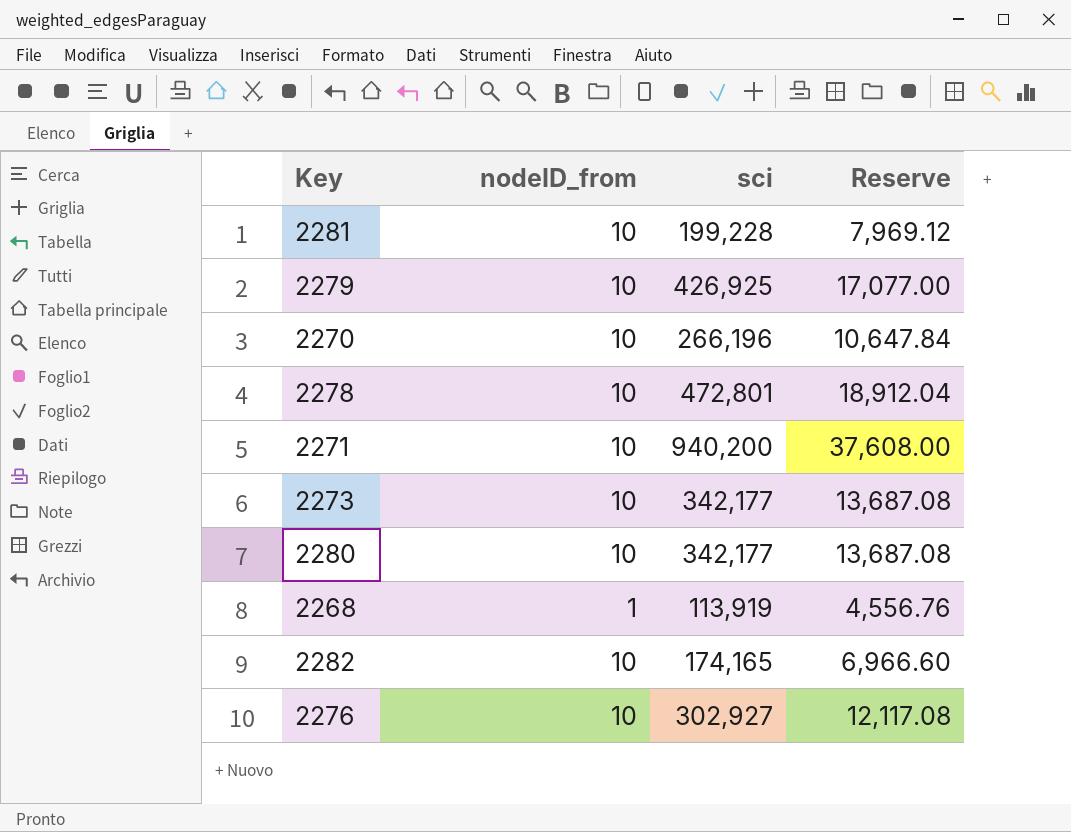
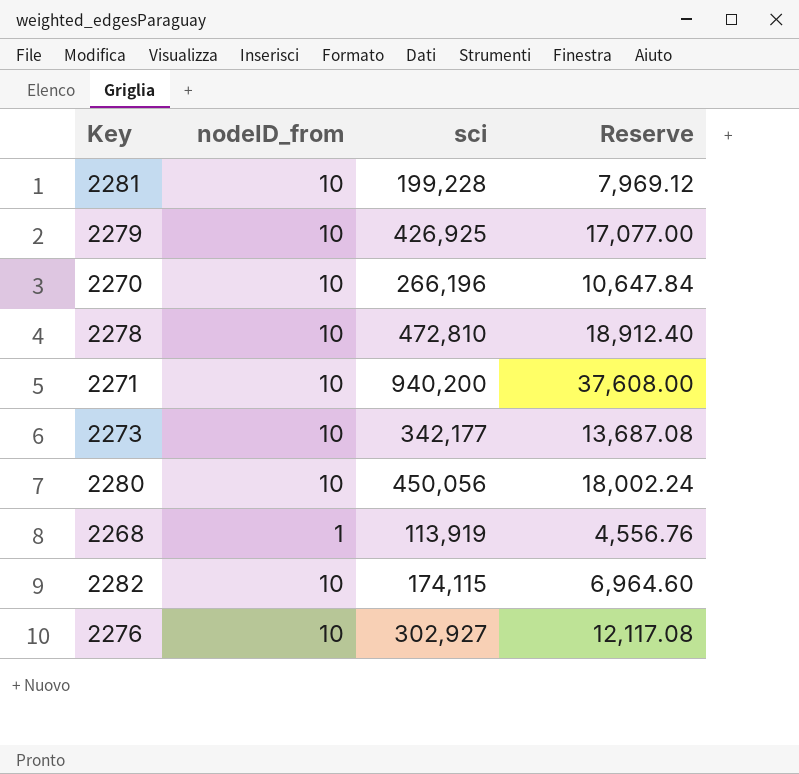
2278 | sci: 472,801 -> 472,810
2278 | Reserve: 18,912.04 -> 18,912.40
2280 | sci: 342,177 -> 450,056
2280 | Reserve: 13,687.08 -> 18,002.24
2282 | sci: 174,165 -> 174,115
2282 | Reserve: 6,966.60 -> 6,964.60

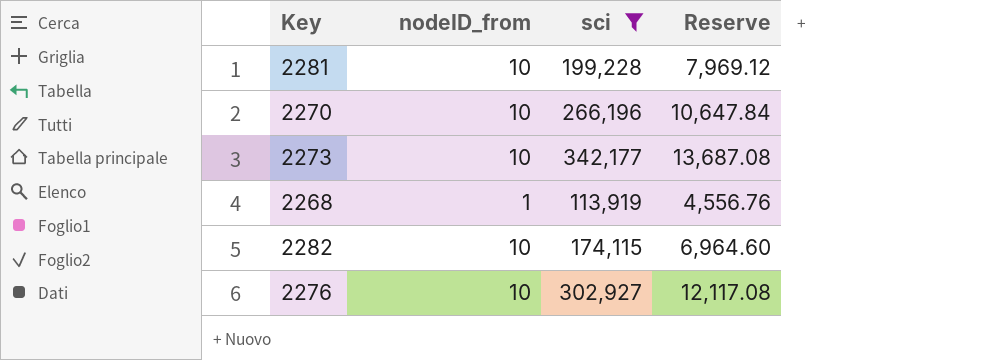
filter: none -> sci <= 342,177

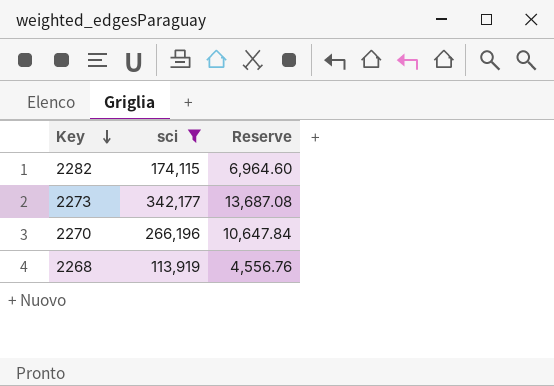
row order: none -> Key descending
column nodeID_from | position: 2 -> none
row 2281: 10 | 199,228 | 7,969.12 -> none
row 2276: 10 | 302,927 | 12,117.08 -> none

